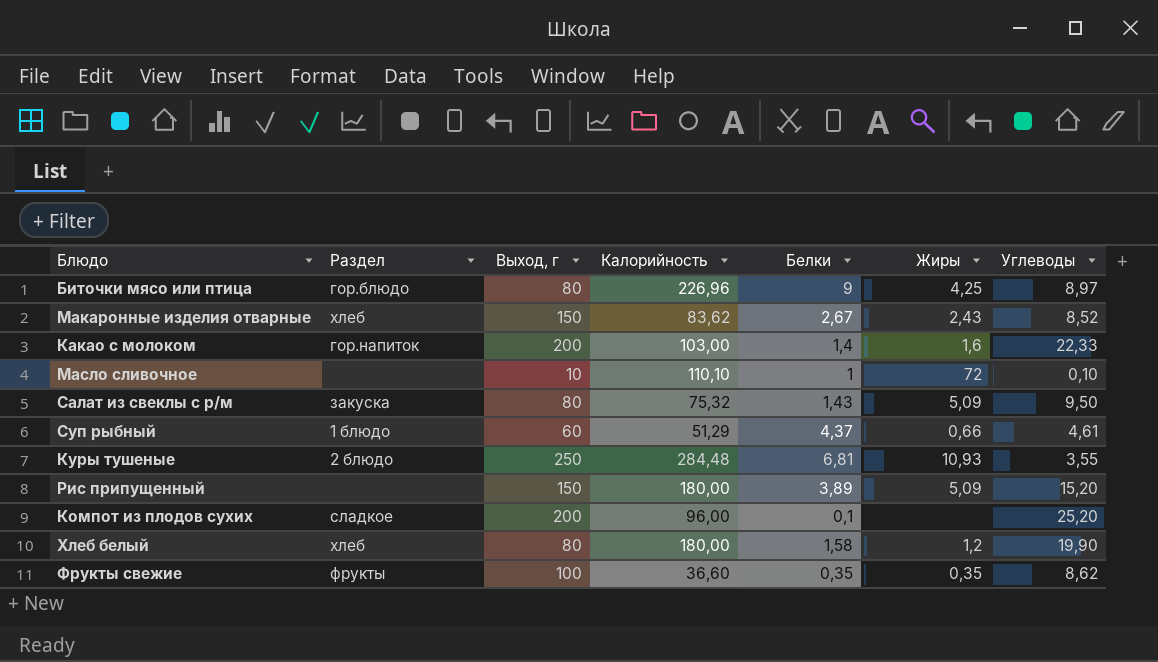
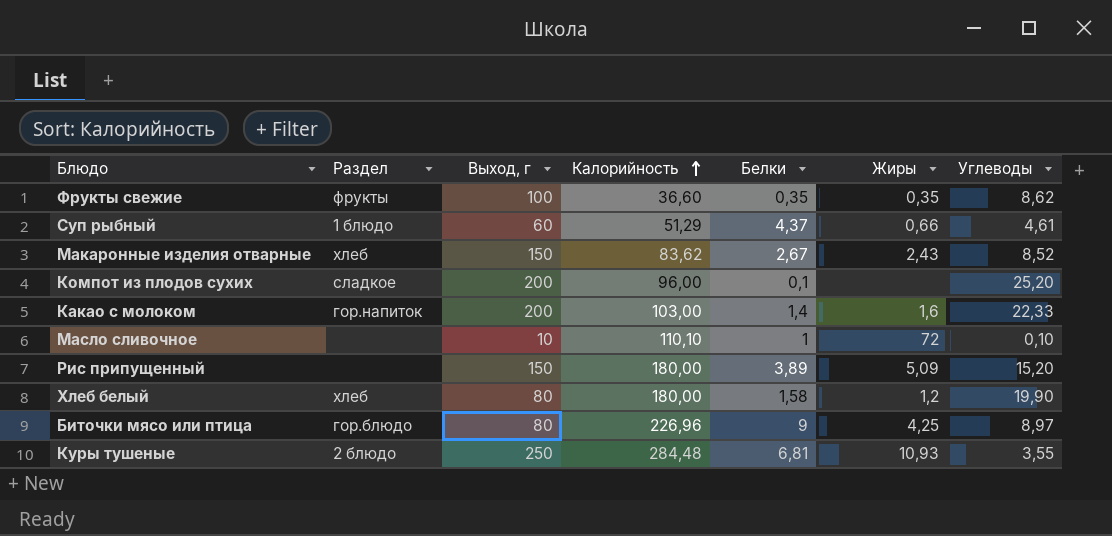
row order: none -> Калорийность ascending
row Салат из свеклы с р/м: закуска | 80 | 75,32 | 1,43 | 5,09 | 9,50 -> none

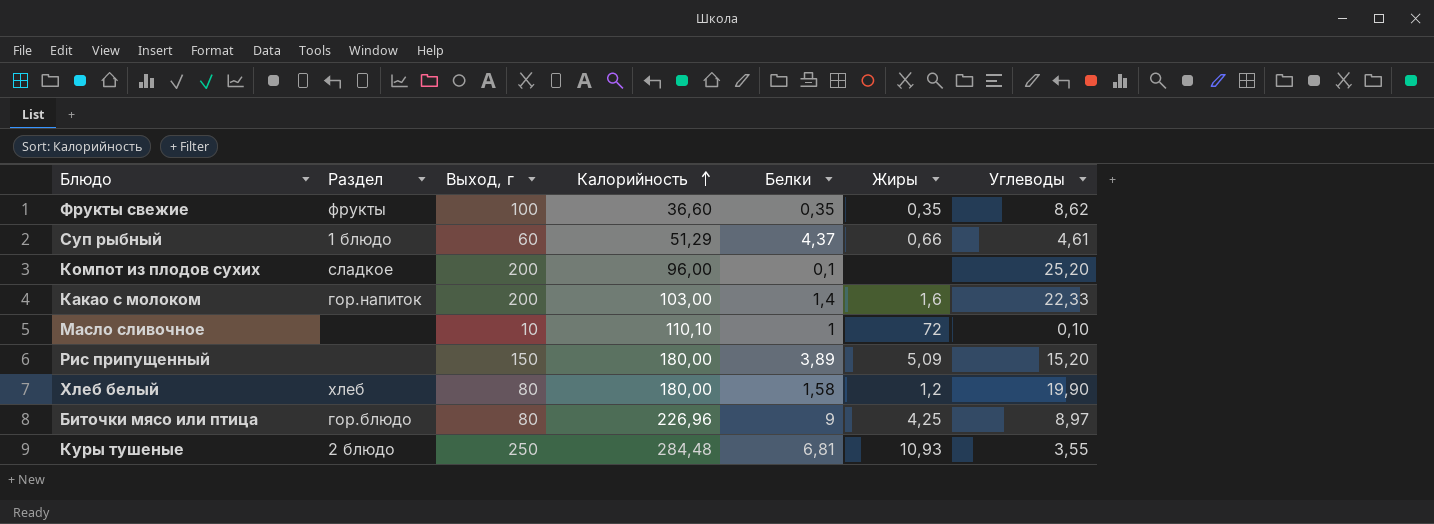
row Макаронные изделия отварные: хлеб | 150 | 83,62 | 2,67 | 2,43 | 8,52 -> none

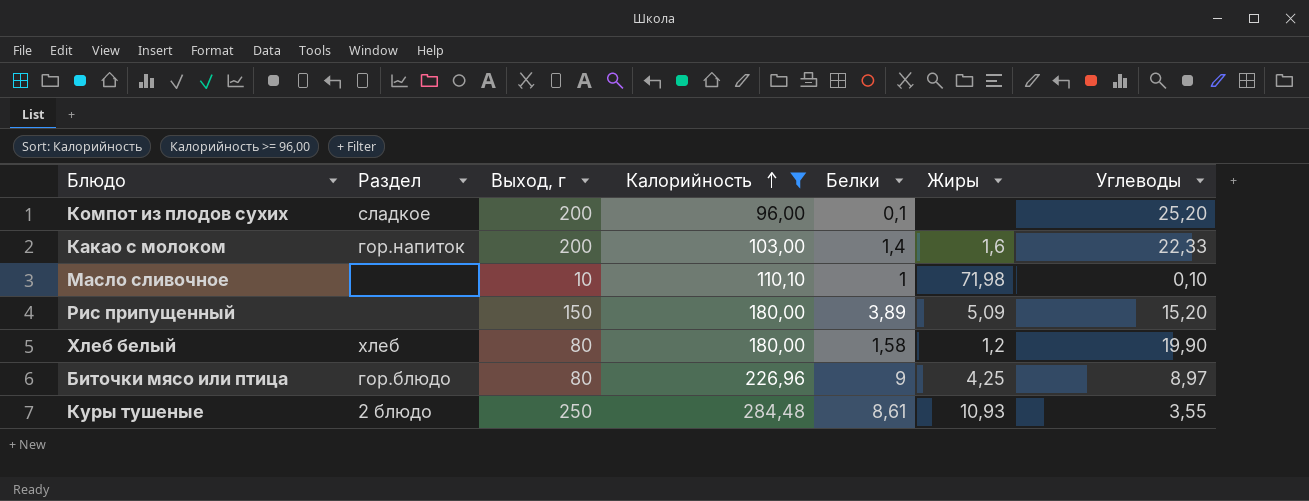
filter: none -> Калорийность >= 96,00
Масло сливочное | Жиры: 72 -> 71,98
Куры тушеные | Белки: 6,81 -> 8,61

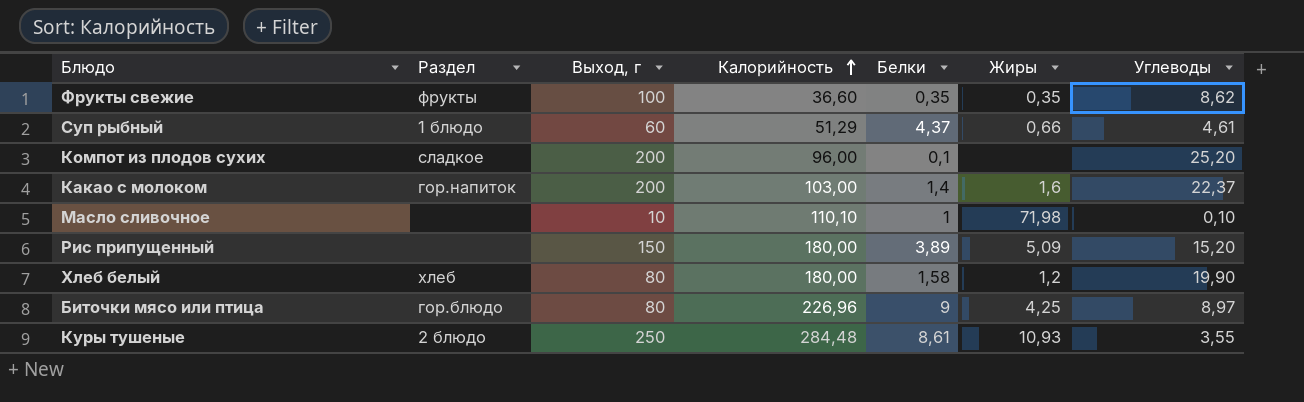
filter: Калорийность >= 96,00 -> none
Какао с молоком | Углеводы: 22,33 -> 22,37

